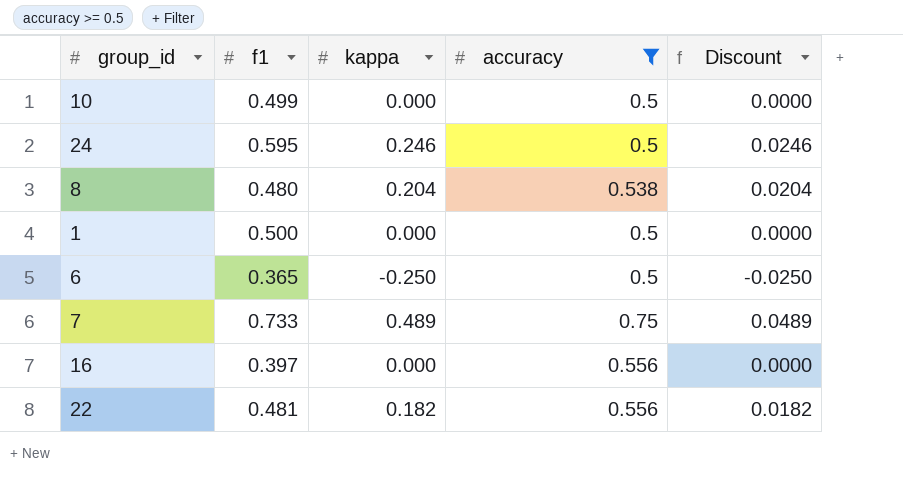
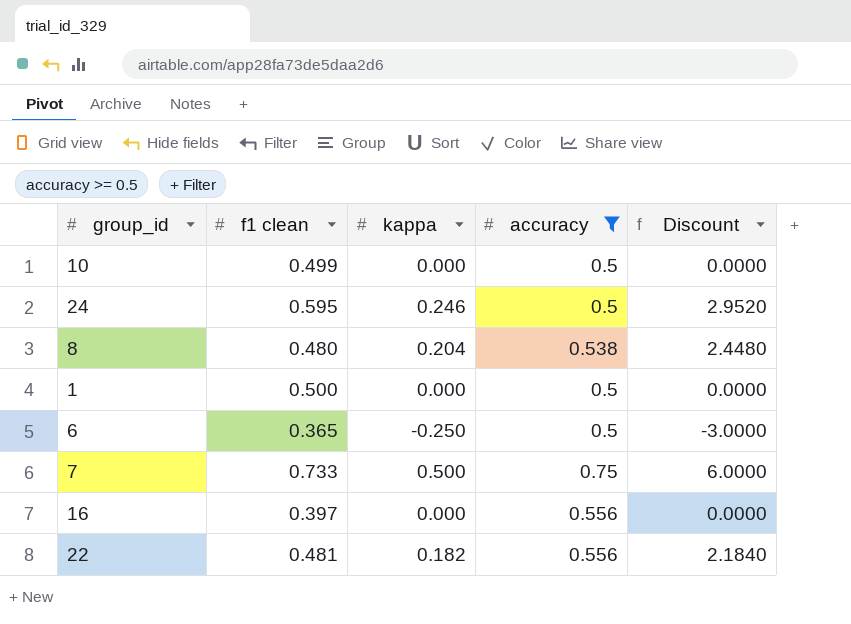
column name: f1 -> f1 clean
column Discount | formula: [kappa] * 0.1 -> [kappa] * 12
7 | kappa: 0.489 -> 0.500

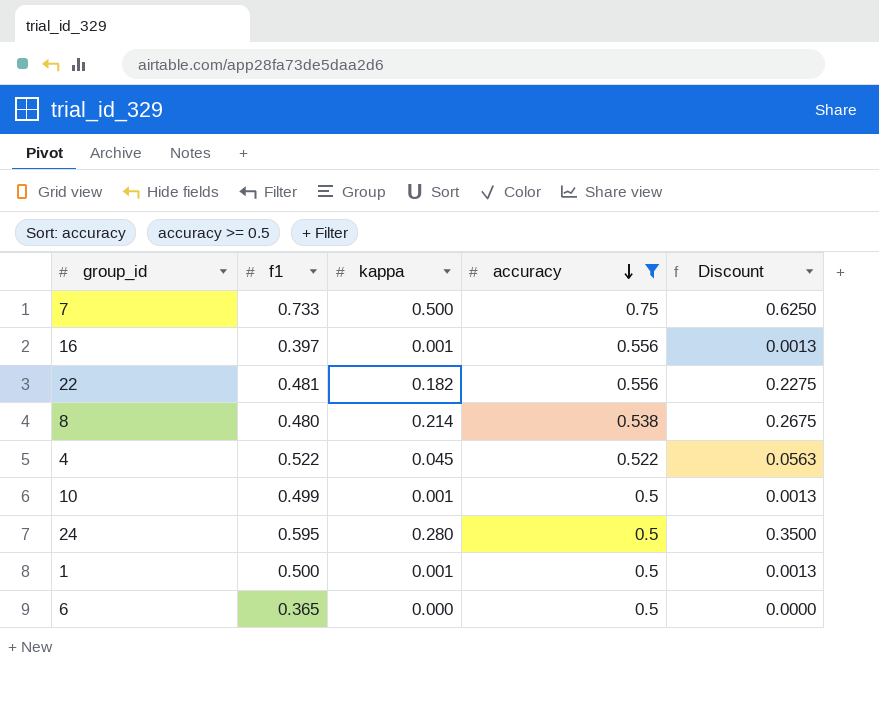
row order: none -> accuracy descending
column name: f1 clean -> f1
column Discount | formula: [kappa] * 12 -> [kappa] * 1.25
16 | kappa: 0.000 -> 0.001
8 | kappa: 0.204 -> 0.214
row 4: none -> 0.522 | 0.045 | 0.522 | 0.0563
10 | kappa: 0.000 -> 0.001
24 | kappa: 0.246 -> 0.280
1 | kappa: 0.000 -> 0.001
6 | kappa: -0.250 -> 0.000

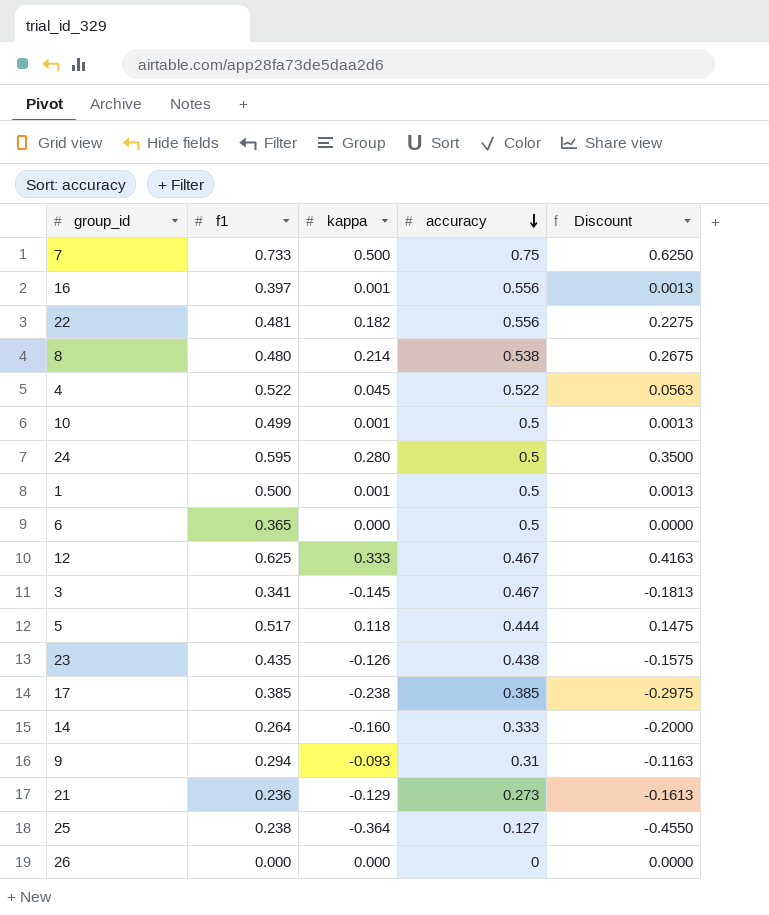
filter: accuracy >= 0.5 -> none

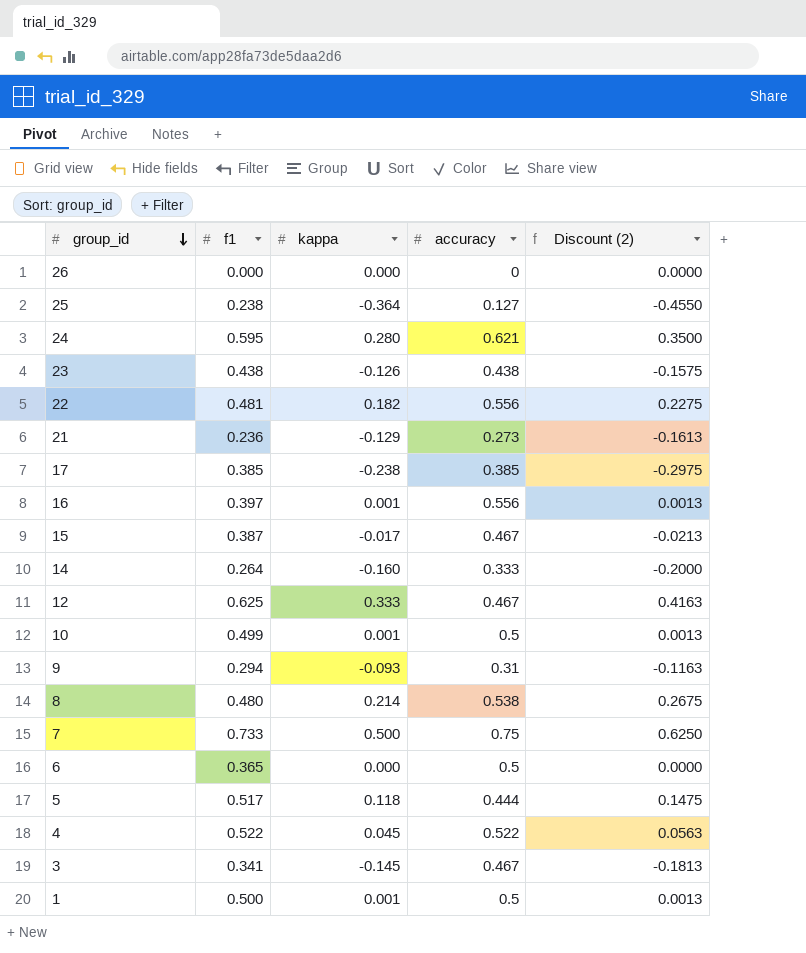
row order: accuracy descending -> group_id descending
column name: Discount -> Discount (2)
24 | accuracy: 0.5 -> 0.621
23 | f1: 0.435 -> 0.438
row 15: none -> 0.387 | -0.017 | 0.467 | -0.0213

